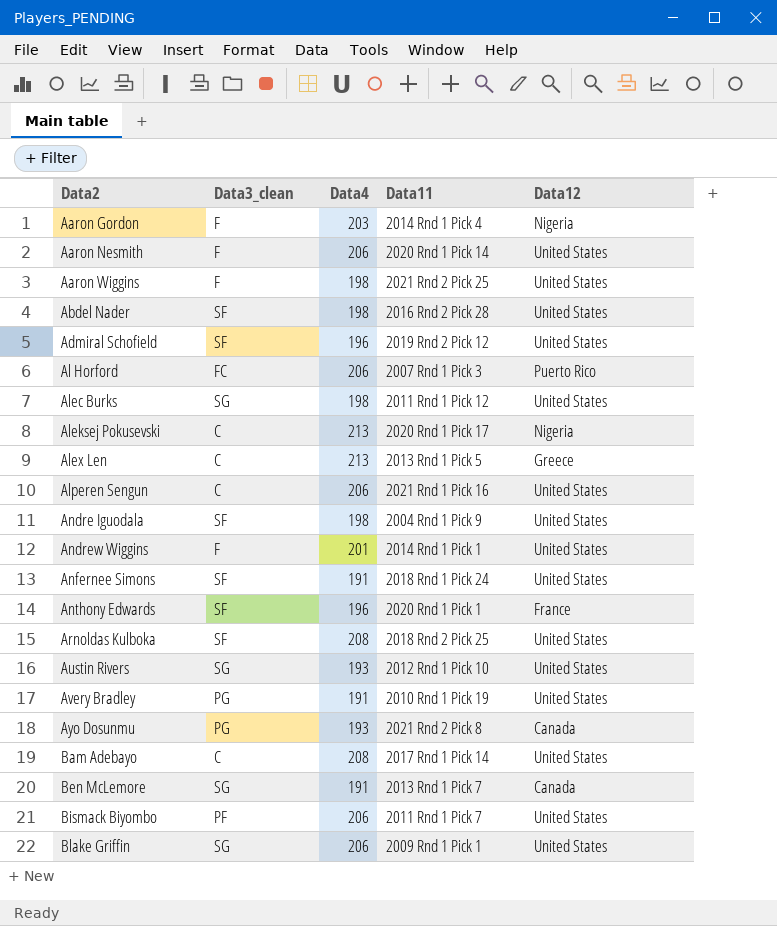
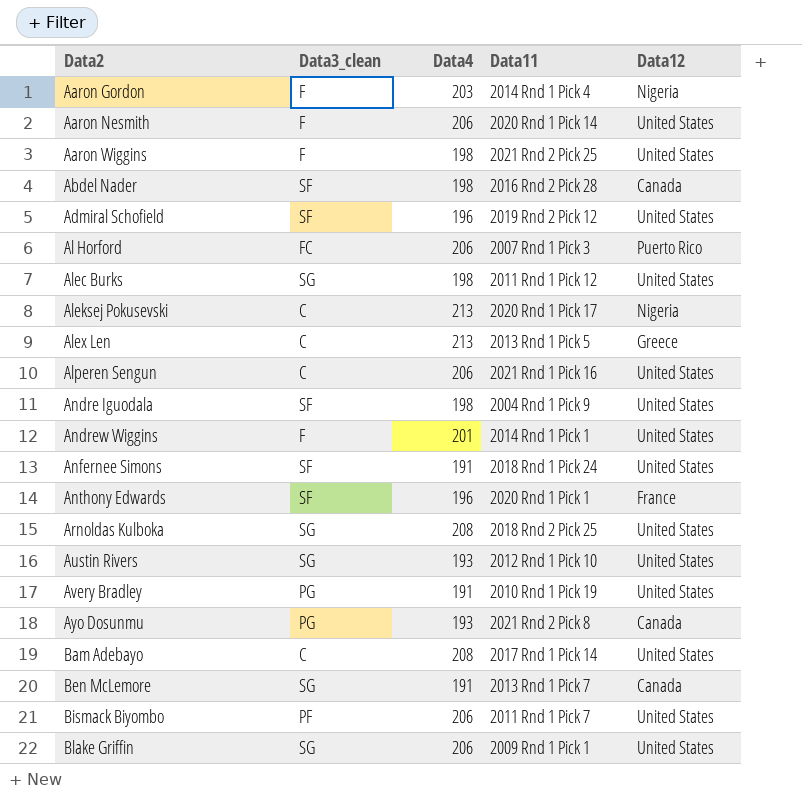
Abdel Nader | Data12: United States -> Canada
Arnoldas Kulboka | Data3_clean: SF -> SG

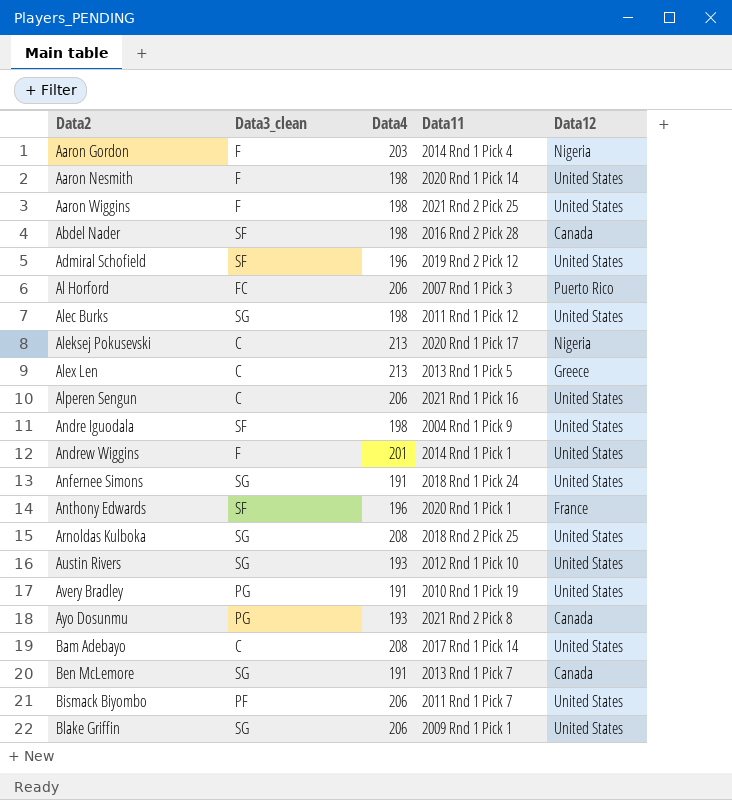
Aaron Nesmith | Data4: 206 -> 198
Anfernee Simons | Data3_clean: SF -> SG

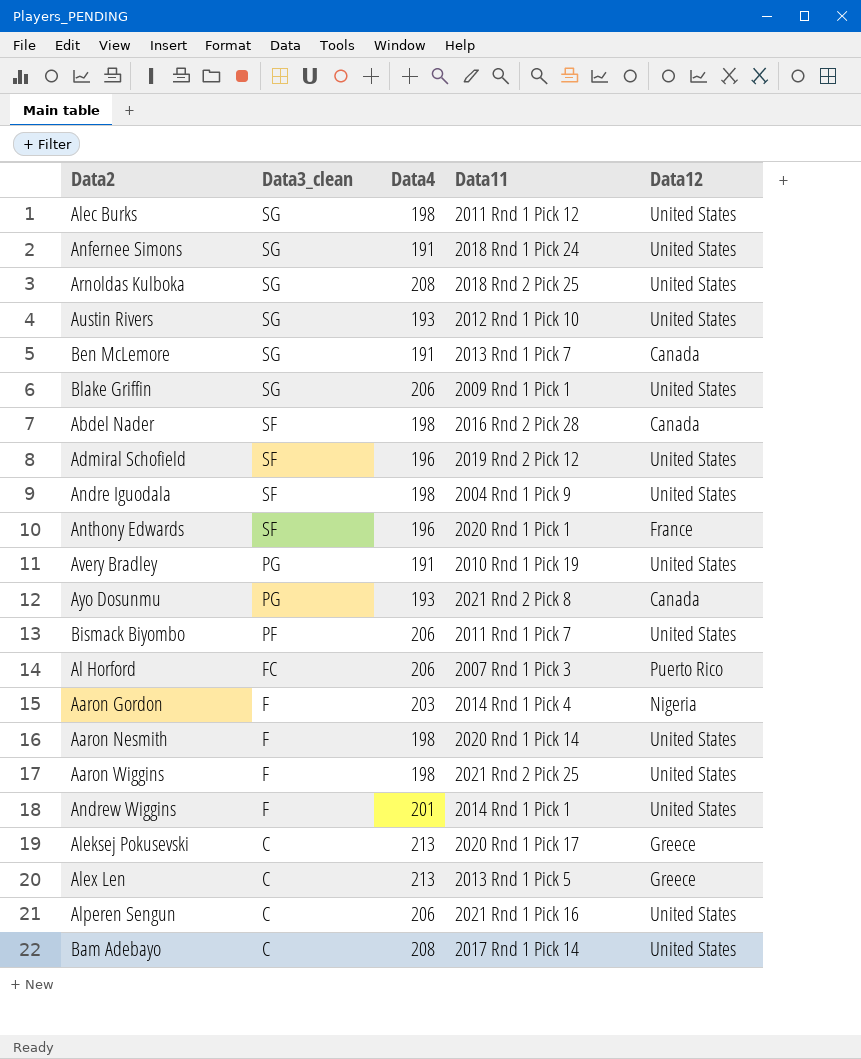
row order: Data2 ascending -> Data3_clean descending
Aleksej Pokusevski | Data12: Nigeria -> Greece

